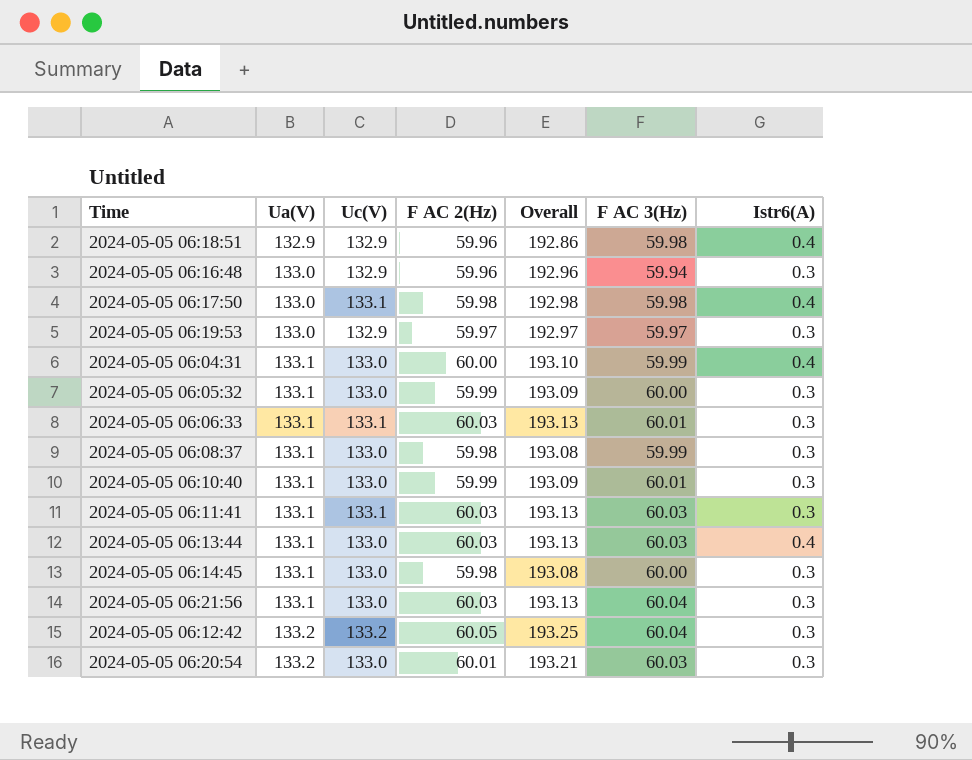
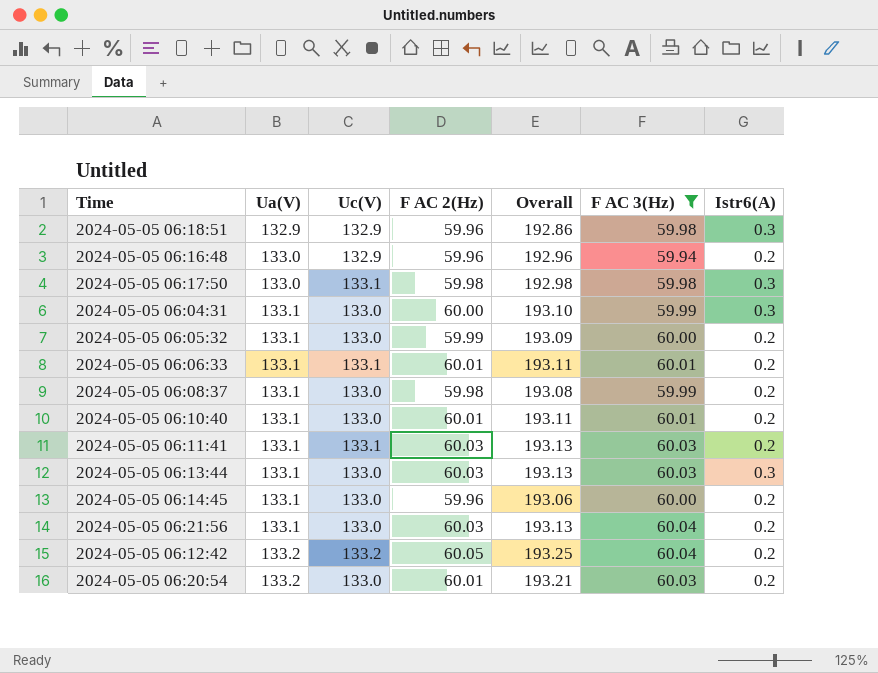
filter: none -> F AC 3(Hz) != 59.97
2024-05-05 06:18:51 | Istr6(A): 0.4 -> 0.3
2024-05-05 06:16:48 | Istr6(A): 0.3 -> 0.2
2024-05-05 06:17:50 | Istr6(A): 0.4 -> 0.3
2024-05-05 06:04:31 | Istr6(A): 0.4 -> 0.3
2024-05-05 06:05:32 | Istr6(A): 0.3 -> 0.2
2024-05-05 06:06:33 | F AC 2(Hz): 60.03 -> 60.01
2024-05-05 06:06:33 | Overall: 193.13 -> 193.11
2024-05-05 06:06:33 | Istr6(A): 0.3 -> 0.2
2024-05-05 06:08:37 | Istr6(A): 0.3 -> 0.2
2024-05-05 06:10:40 | F AC 2(Hz): 59.99 -> 60.01
2024-05-05 06:10:40 | Overall: 193.09 -> 193.11
2024-05-05 06:10:40 | Istr6(A): 0.3 -> 0.2
2024-05-05 06:11:41 | Istr6(A): 0.3 -> 0.2
2024-05-05 06:13:44 | Istr6(A): 0.4 -> 0.3
2024-05-05 06:14:45 | F AC 2(Hz): 59.98 -> 59.96
2024-05-05 06:14:45 | Overall: 193.08 -> 193.06
2024-05-05 06:14:45 | Istr6(A): 0.3 -> 0.2
2024-05-05 06:21:56 | Istr6(A): 0.3 -> 0.2
2024-05-05 06:12:42 | Istr6(A): 0.3 -> 0.2
2024-05-05 06:20:54 | Istr6(A): 0.3 -> 0.2

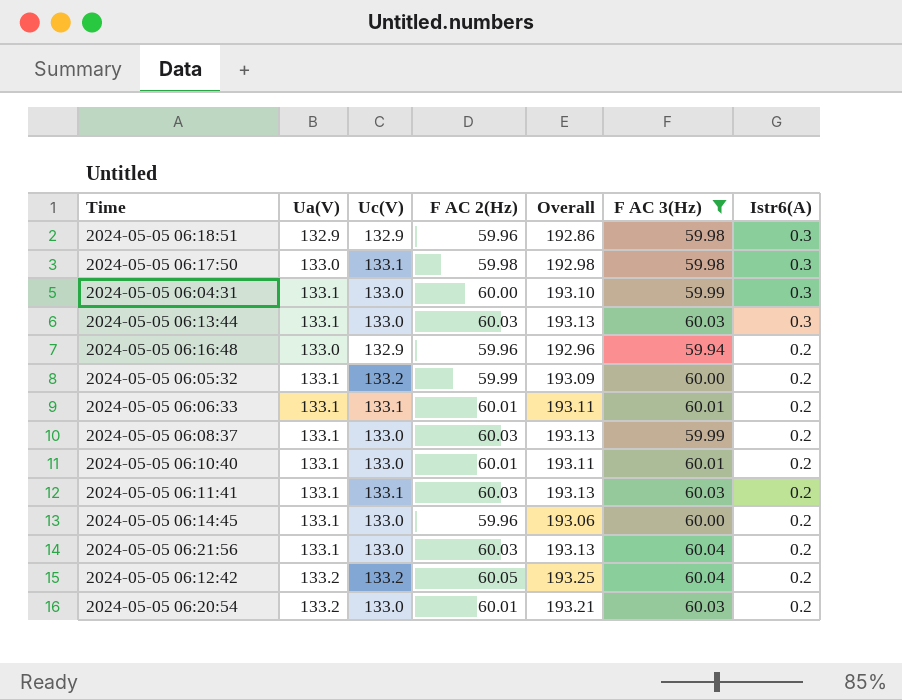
row order: Ua(V) ascending -> Istr6(A) descending
2024-05-05 06:05:32 | Uc(V): 133.0 -> 133.2
2024-05-05 06:08:37 | F AC 2(Hz): 59.98 -> 60.03
2024-05-05 06:08:37 | Overall: 193.08 -> 193.13

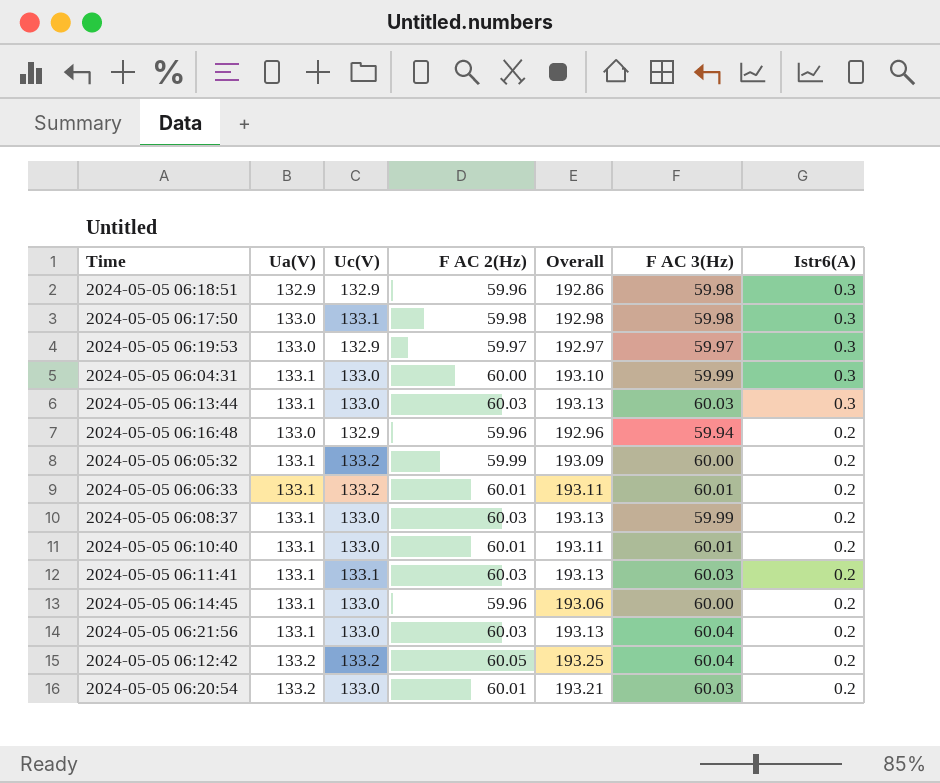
filter: F AC 3(Hz) != 59.97 -> none
2024-05-05 06:06:33 | Uc(V): 133.1 -> 133.2

